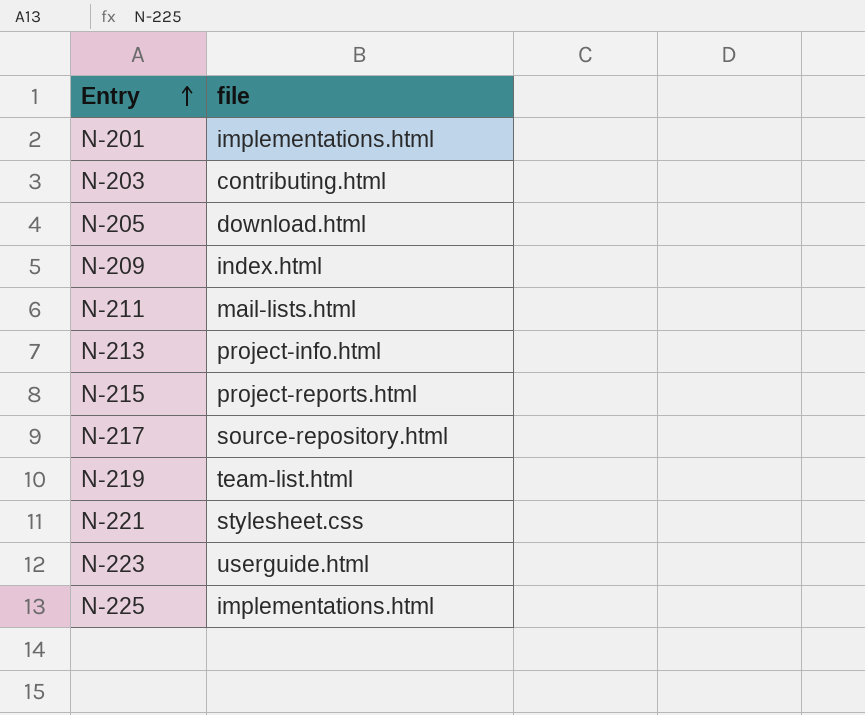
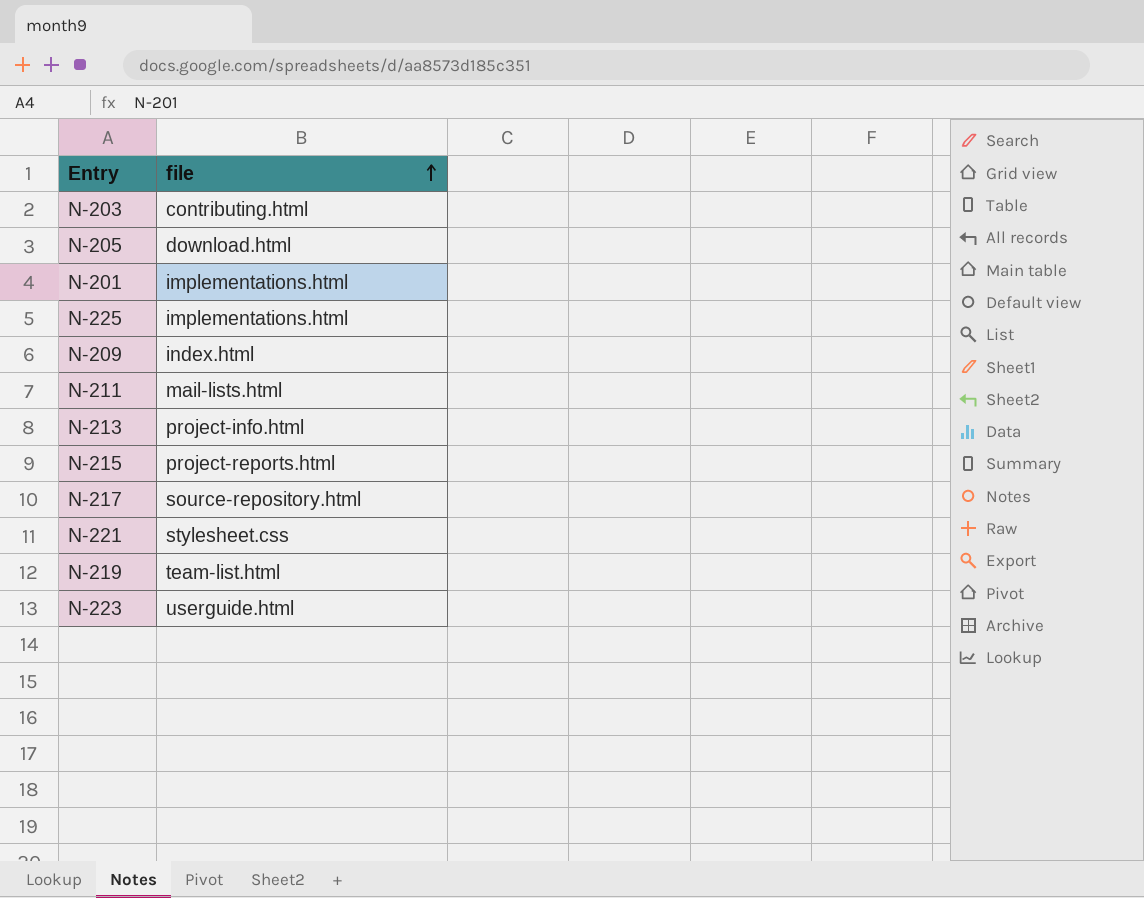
row order: Entry ascending -> file ascending

